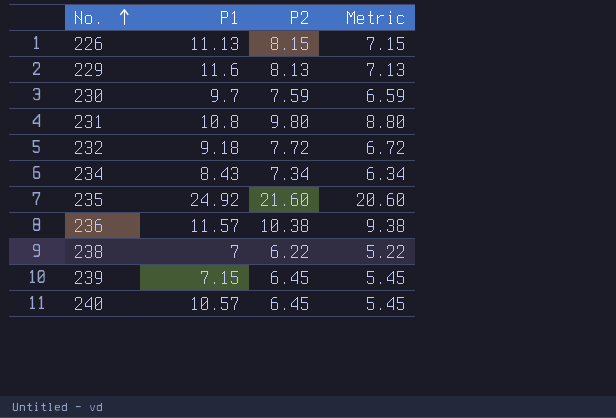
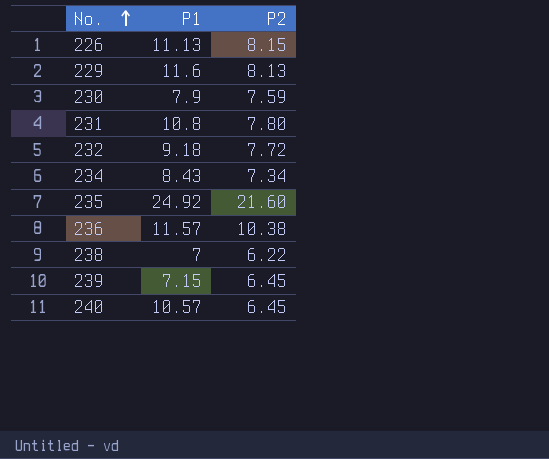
column Metric | formula: [P2] - 1 -> none
230 | P1: 9.7 -> 7.9
231 | P2: 9.80 -> 7.80

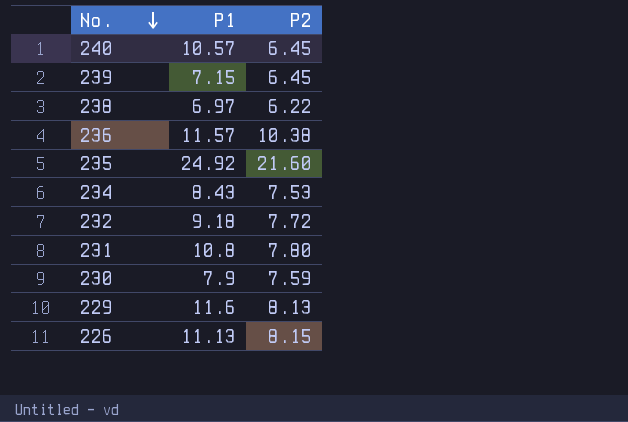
row order: No. ascending -> No. descending
238 | P1: 7 -> 6.97
234 | P2: 7.34 -> 7.53

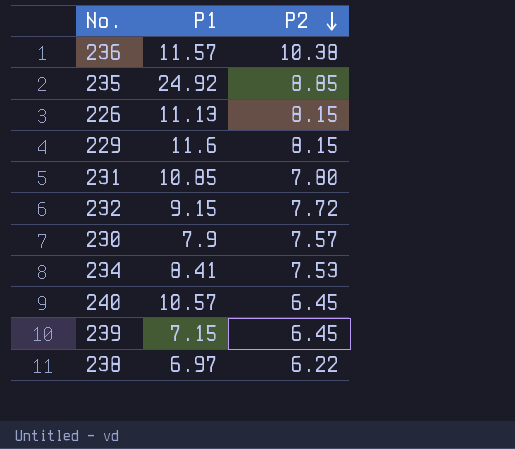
row order: No. descending -> P2 descending
235 | P2: 21.60 -> 8.85
229 | P2: 8.13 -> 8.15
231 | P1: 10.8 -> 10.85
232 | P1: 9.18 -> 9.15
230 | P2: 7.59 -> 7.57
234 | P1: 8.43 -> 8.41

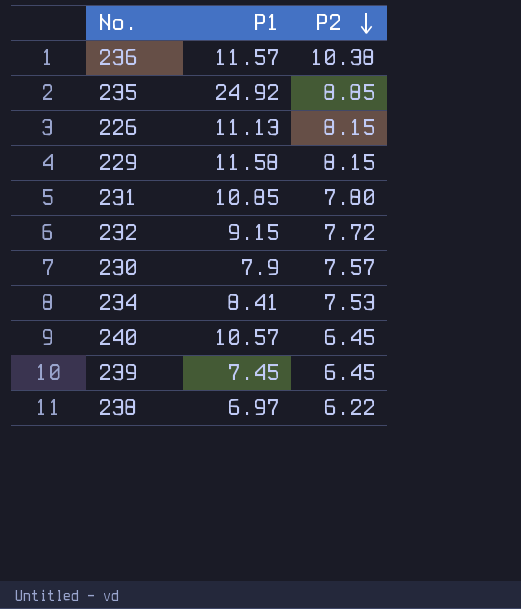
229 | P1: 11.6 -> 11.58
239 | P1: 7.15 -> 7.45

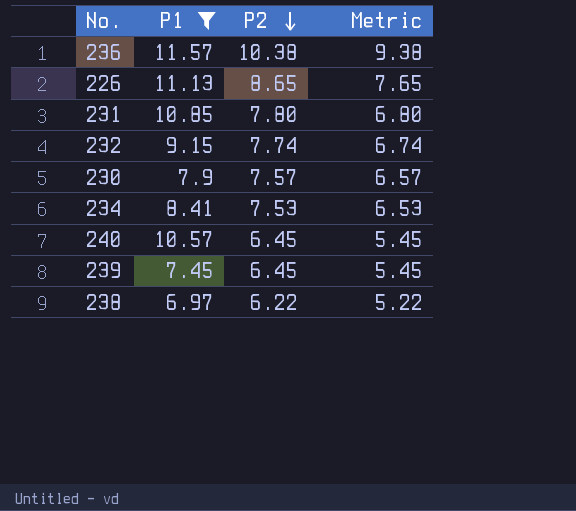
filter: none -> P1 <= 11.57
column Metric | formula: none -> [P2] - 1
226 | P2: 8.15 -> 8.65
232 | P2: 7.72 -> 7.74

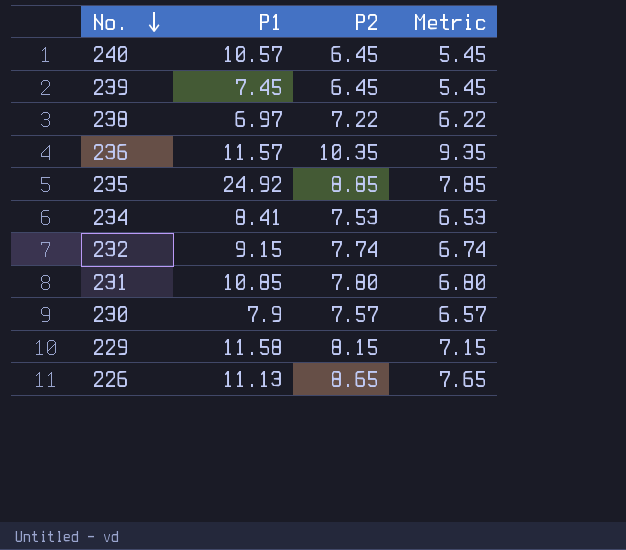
filter: P1 <= 11.57 -> none
row order: P2 descending -> No. descending
238 | P2: 6.22 -> 7.22
238 | Metric: 5.22 -> 6.22
236 | P2: 10.38 -> 10.35
236 | Metric: 9.38 -> 9.35

